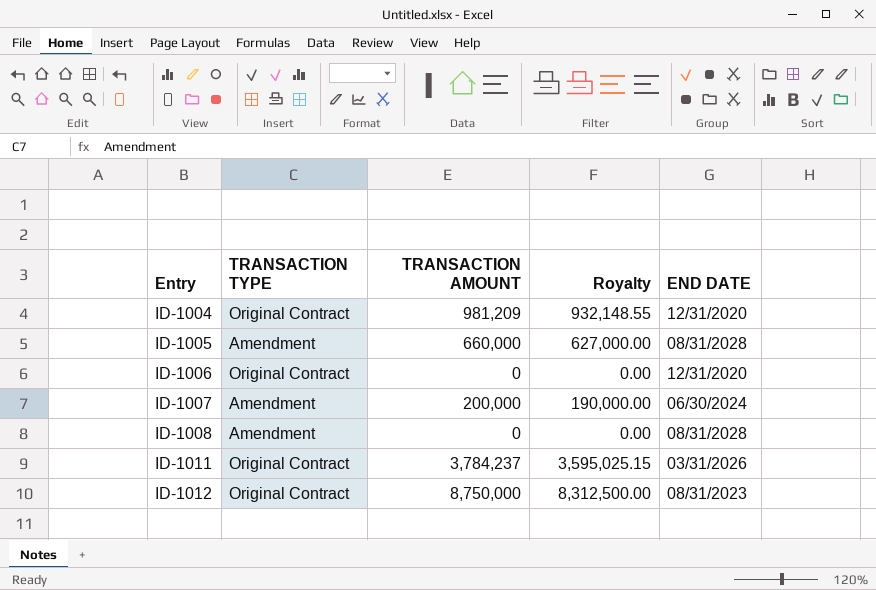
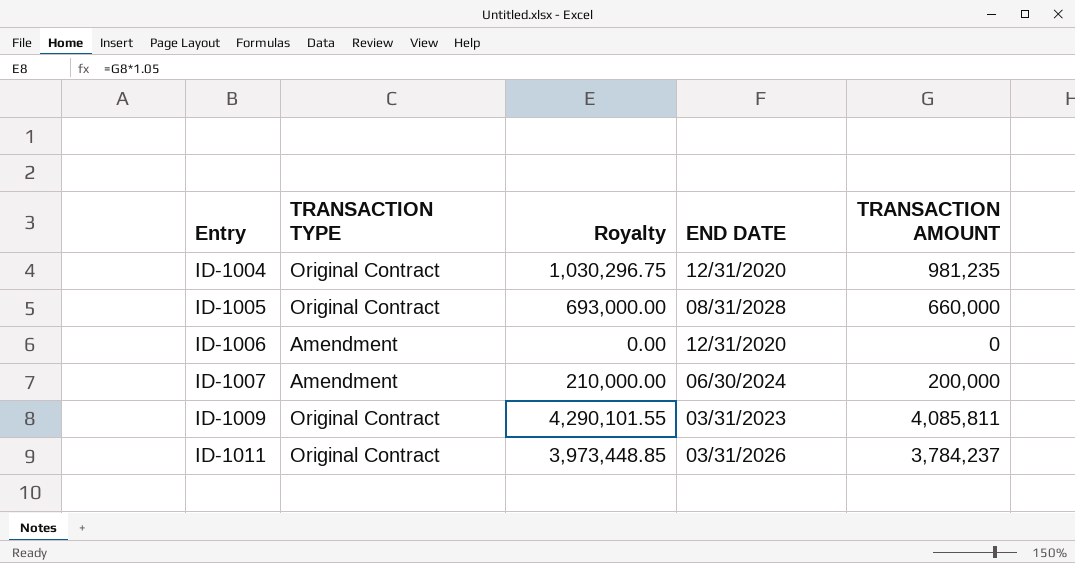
column Royalty | formula: [TRANSACTION AMOUNT] * 0.95 -> [TRANSACTION AMOUNT] * 1.05
column TRANSACTION AMOUNT | position: 3 -> 5
row ID-1008: Amendment | 0 | 0.00 | 08/31/2028 -> none
row ID-1012: Original Contract | 8,750,000 | 8,312,500.00 | 08/31/2023 -> none
ID-1004 | TRANSACTION AMOUNT: 981,209 -> 981,235
ID-1005 | TRANSACTION TYPE: Amendment -> Original Contract
ID-1006 | TRANSACTION TYPE: Original Contract -> Amendment
row ID-1009: none -> Original Contract | 4,290,101.55 | 03/31/2023 | 4,085,811

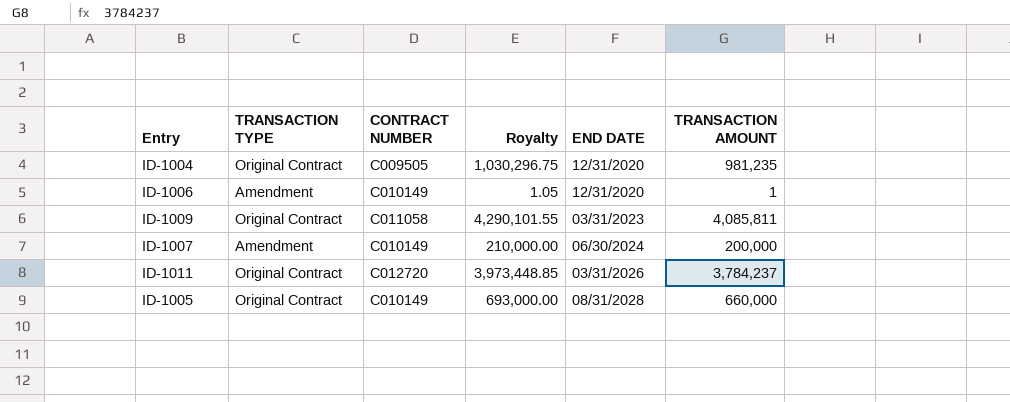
row order: Entry ascending -> END DATE ascending
column CONTRACT NUMBER | position: none -> 3
ID-1006 | Royalty: 0.00 -> 1.05
ID-1006 | TRANSACTION AMOUNT: 0 -> 1

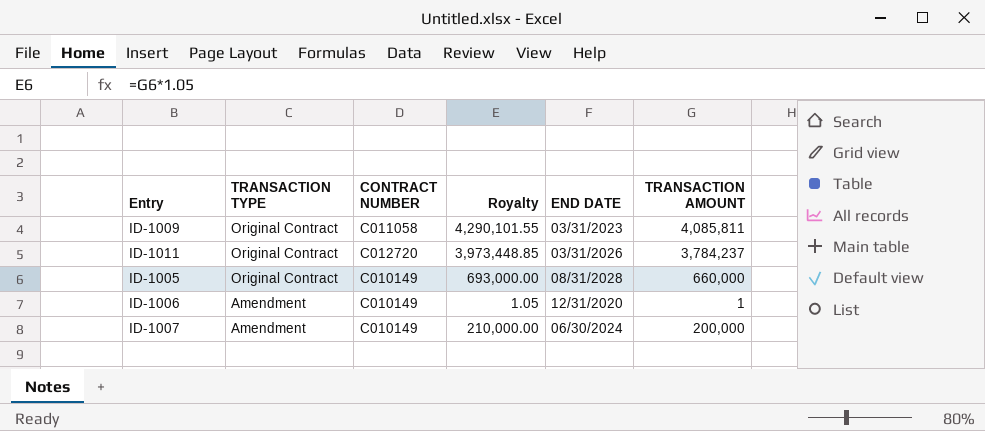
row order: END DATE ascending -> TRANSACTION TYPE descending
row ID-1004: Original Contract | C009505 | 1,030,296.75 | 12/31/2020 | 981,235 -> none

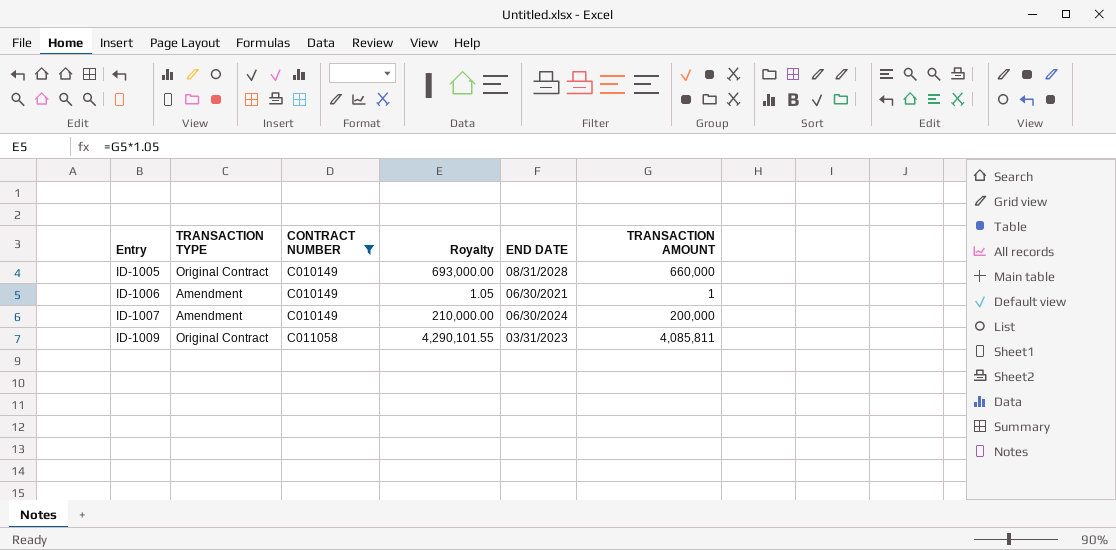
filter: none -> CONTRACT NUMBER != C012720
row order: TRANSACTION TYPE descending -> Entry ascending
ID-1006 | END DATE: 12/31/2020 -> 06/30/2021

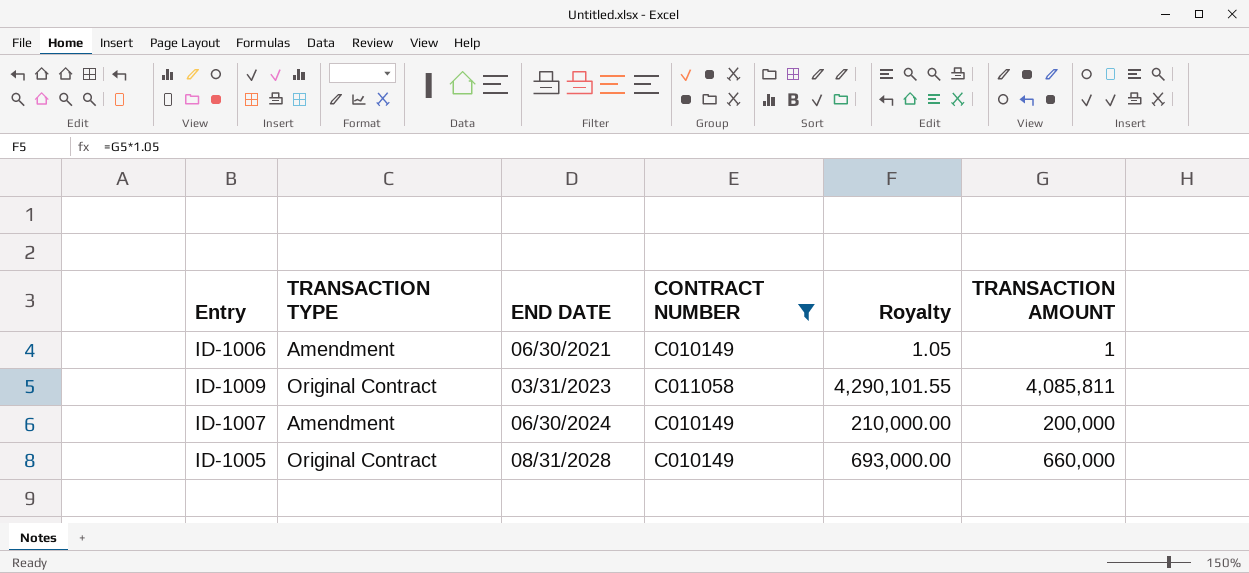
row order: Entry ascending -> END DATE ascending
column END DATE | position: 5 -> 3

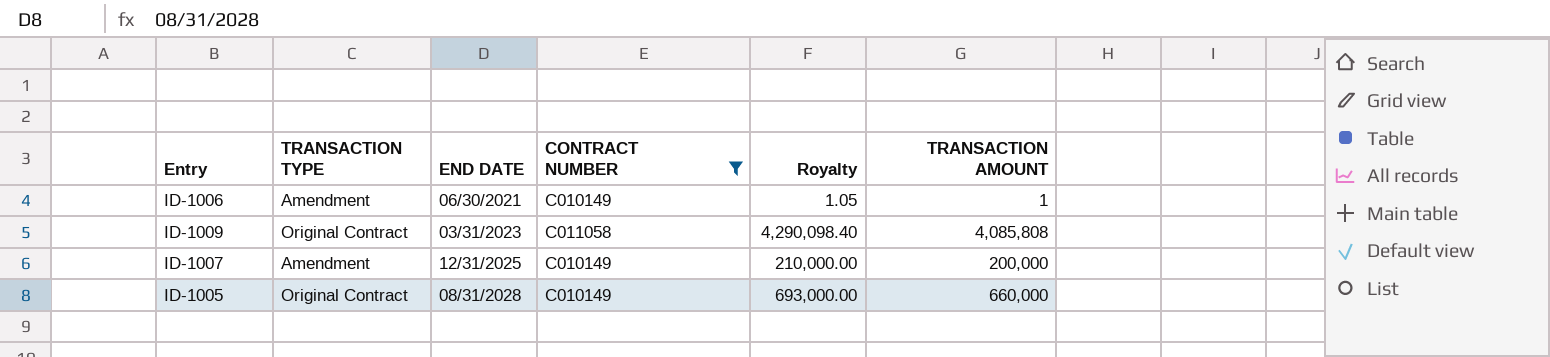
ID-1009 | Royalty: 4,290,101.55 -> 4,290,098.40
ID-1009 | TRANSACTION AMOUNT: 4,085,811 -> 4,085,808
ID-1007 | END DATE: 06/30/2024 -> 12/31/2025

